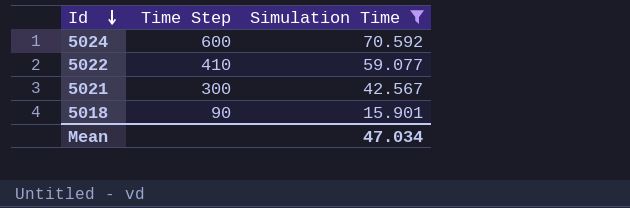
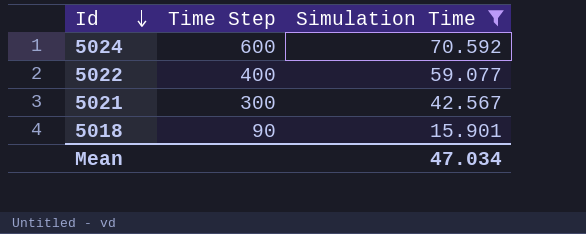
5022 | Time Step: 410 -> 400

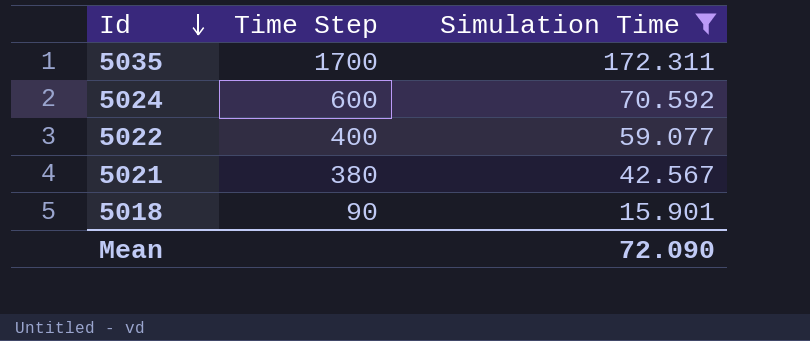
row 5035: none -> 1700 | 172.311
5021 | Time Step: 300 -> 380
Mean | Simulation Time: 47.034 -> 72.090

